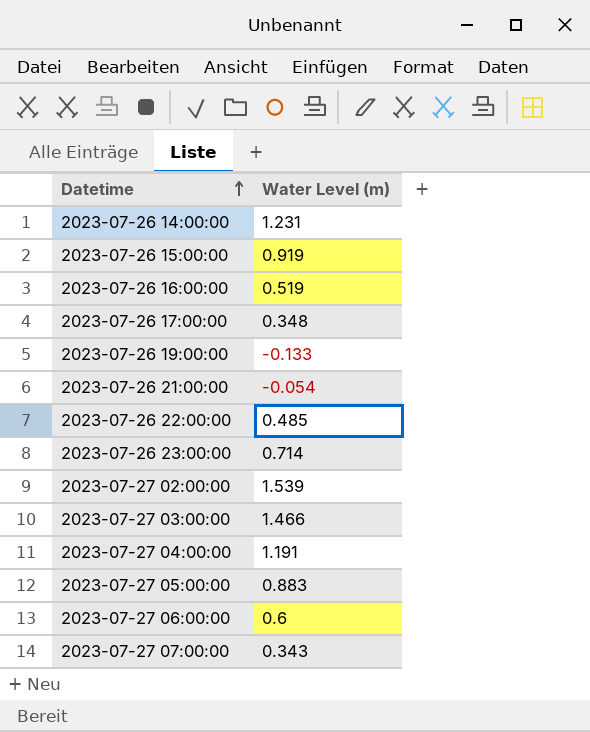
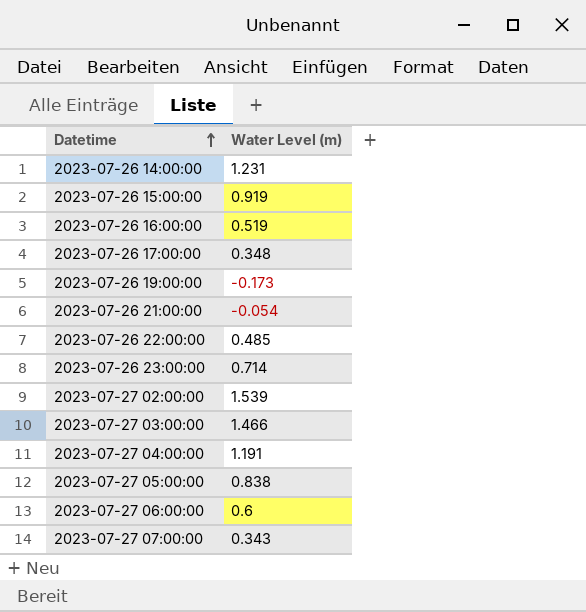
2023-07-26 19:00:00 | Water Level (m): -0.133 -> -0.173
2023-07-27 05:00:00 | Water Level (m): 0.883 -> 0.838

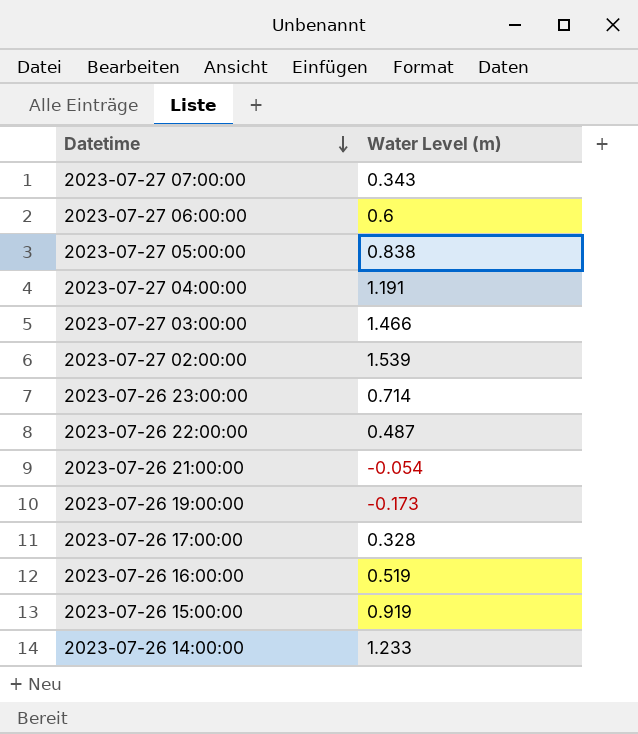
row order: Datetime ascending -> Datetime descending
2023-07-26 22:00:00 | Water Level (m): 0.485 -> 0.487
2023-07-26 17:00:00 | Water Level (m): 0.348 -> 0.328
2023-07-26 14:00:00 | Water Level (m): 1.231 -> 1.233

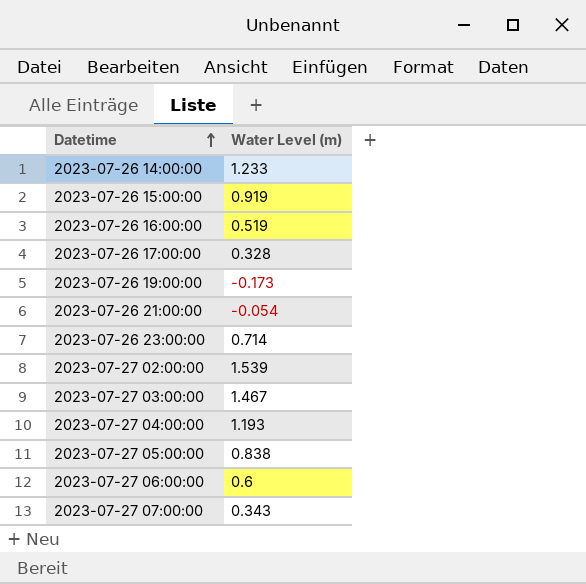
row order: Datetime descending -> Datetime ascending
row 2023-07-26 22:00:00: 0.487 -> none
2023-07-27 03:00:00 | Water Level (m): 1.466 -> 1.467
2023-07-27 04:00:00 | Water Level (m): 1.191 -> 1.193

